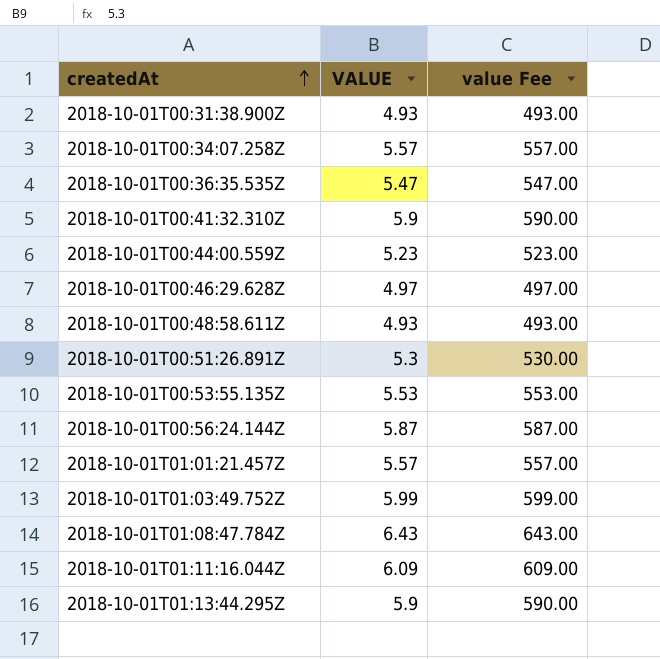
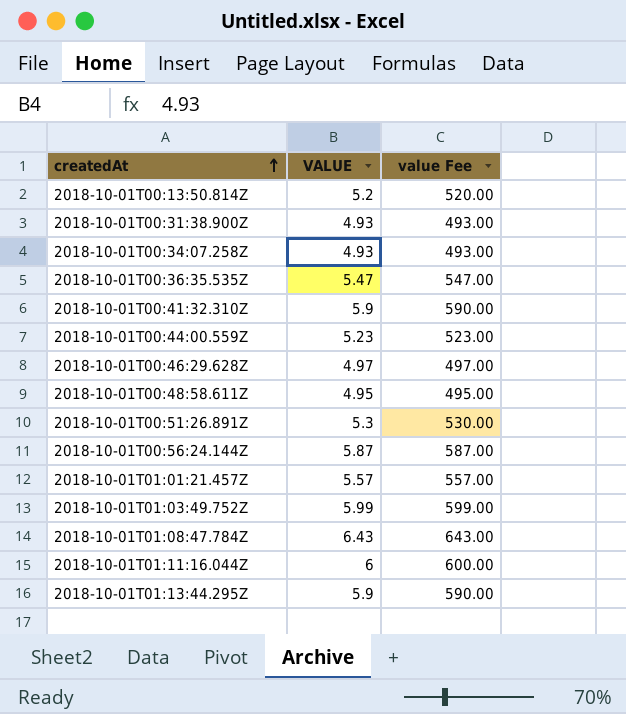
row 2018-10-01T00:53:55.135Z: 5.53 | 553.00 -> none
row 2018-10-01T00:13:50.814Z: none -> 5.2 | 520.00
2018-10-01T00:34:07.258Z | VALUE: 5.57 -> 4.93
2018-10-01T00:34:07.258Z | value Fee: 557.00 -> 493.00
2018-10-01T00:48:58.611Z | VALUE: 4.93 -> 4.95
2018-10-01T00:48:58.611Z | value Fee: 493.00 -> 495.00
2018-10-01T01:11:16.044Z | VALUE: 6.09 -> 6
2018-10-01T01:11:16.044Z | value Fee: 609.00 -> 600.00

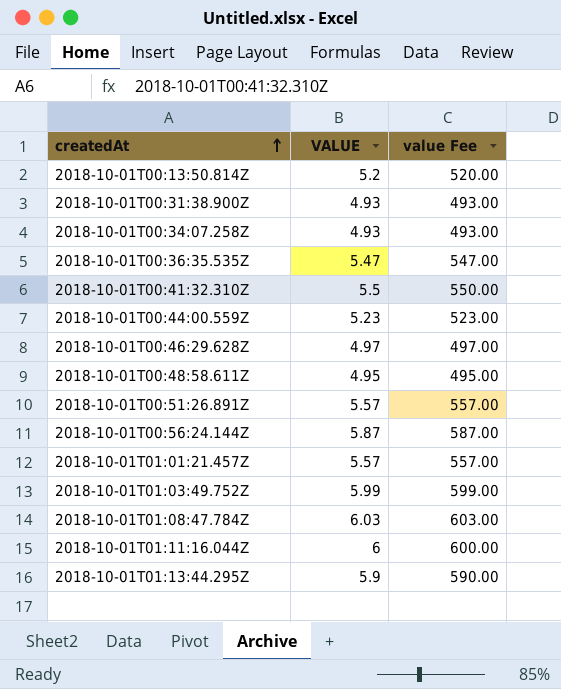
2018-10-01T00:41:32.310Z | VALUE: 5.9 -> 5.5
2018-10-01T00:41:32.310Z | value Fee: 590.00 -> 550.00
2018-10-01T00:51:26.891Z | VALUE: 5.3 -> 5.57
2018-10-01T00:51:26.891Z | value Fee: 530.00 -> 557.00
2018-10-01T01:08:47.784Z | VALUE: 6.43 -> 6.03
2018-10-01T01:08:47.784Z | value Fee: 643.00 -> 603.00

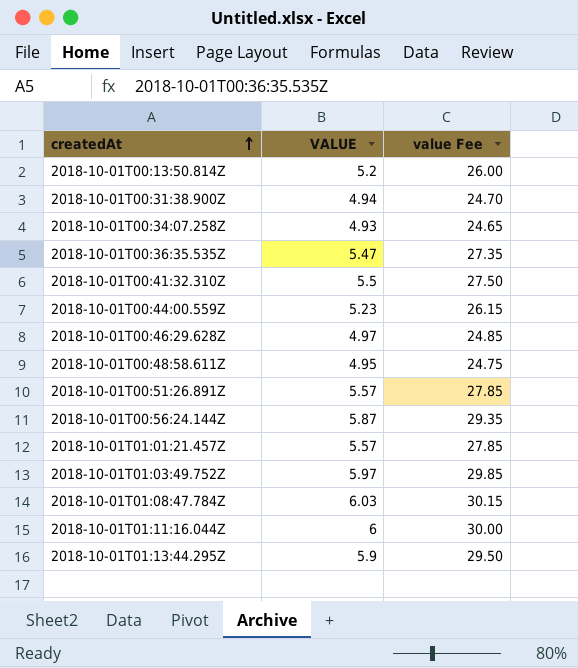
column value Fee | formula: [VALUE] * 100 -> [VALUE] * 5
2018-10-01T00:31:38.900Z | VALUE: 4.93 -> 4.94
2018-10-01T01:03:49.752Z | VALUE: 5.99 -> 5.97

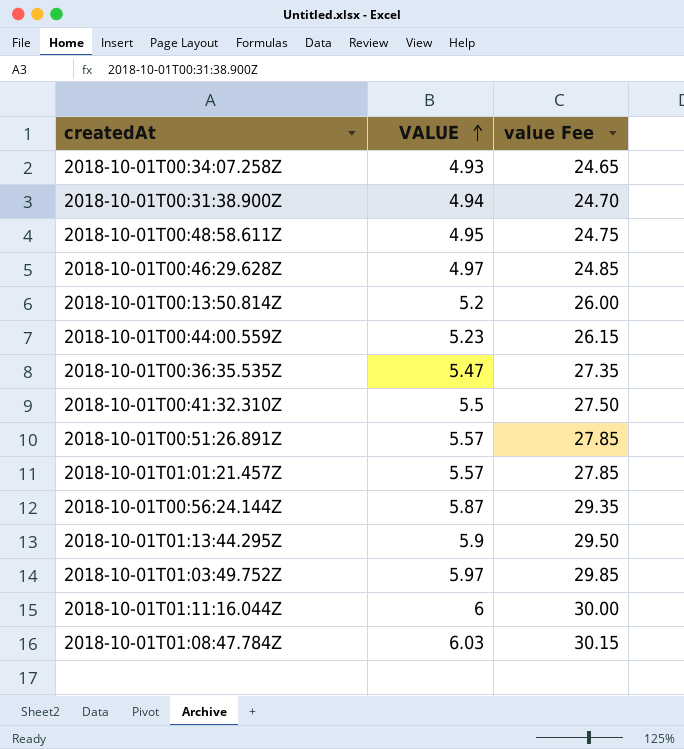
row order: createdAt ascending -> VALUE ascending

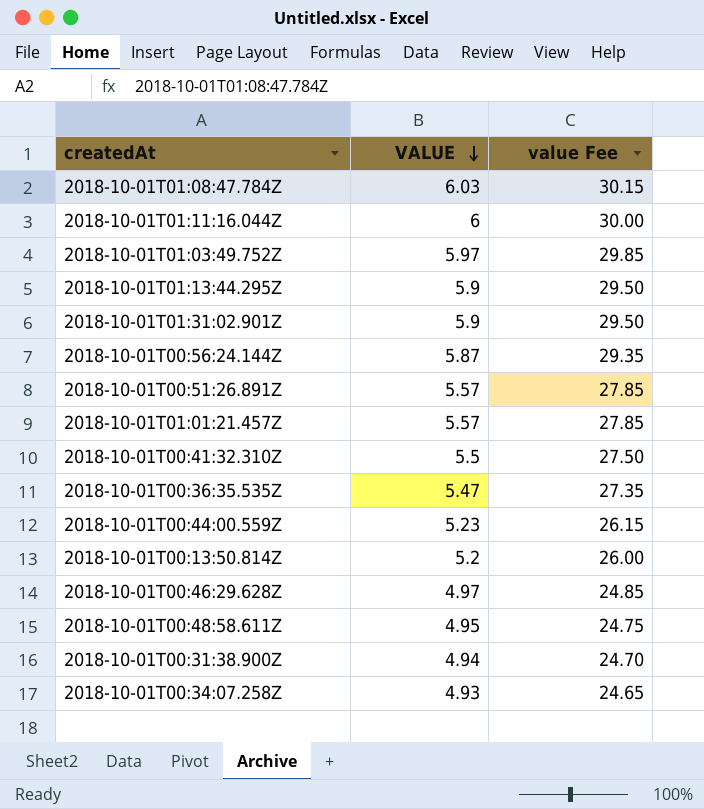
row order: VALUE ascending -> VALUE descending
row 2018-10-01T01:31:02.901Z: none -> 5.9 | 29.50

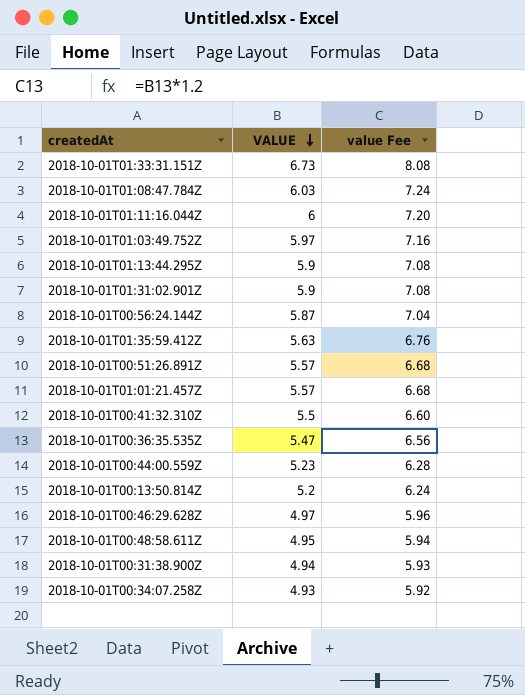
column value Fee | formula: [VALUE] * 5 -> [VALUE] * 1.2
row 2018-10-01T01:33:31.151Z: none -> 6.73 | 8.08
row 2018-10-01T01:35:59.412Z: none -> 5.63 | 6.76

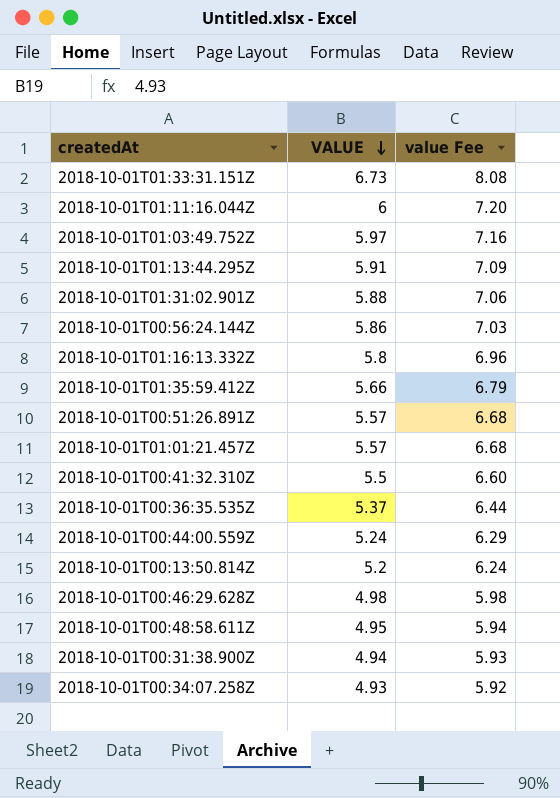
row 2018-10-01T01:08:47.784Z: 6.03 | 7.24 -> none
2018-10-01T01:13:44.295Z | VALUE: 5.9 -> 5.91
2018-10-01T01:13:44.295Z | value Fee: 7.08 -> 7.09
2018-10-01T01:31:02.901Z | VALUE: 5.9 -> 5.88
2018-10-01T01:31:02.901Z | value Fee: 7.08 -> 7.06
2018-10-01T00:56:24.144Z | VALUE: 5.87 -> 5.86
2018-10-01T00:56:24.144Z | value Fee: 7.04 -> 7.03
row 2018-10-01T01:16:13.332Z: none -> 5.8 | 6.96
2018-10-01T01:35:59.412Z | VALUE: 5.63 -> 5.66
2018-10-01T01:35:59.412Z | value Fee: 6.76 -> 6.79
2018-10-01T00:36:35.535Z | VALUE: 5.47 -> 5.37
2018-10-01T00:36:35.535Z | value Fee: 6.56 -> 6.44
2018-10-01T00:44:00.559Z | VALUE: 5.23 -> 5.24
2018-10-01T00:44:00.559Z | value Fee: 6.28 -> 6.29
2018-10-01T00:46:29.628Z | VALUE: 4.97 -> 4.98
2018-10-01T00:46:29.628Z | value Fee: 5.96 -> 5.98

